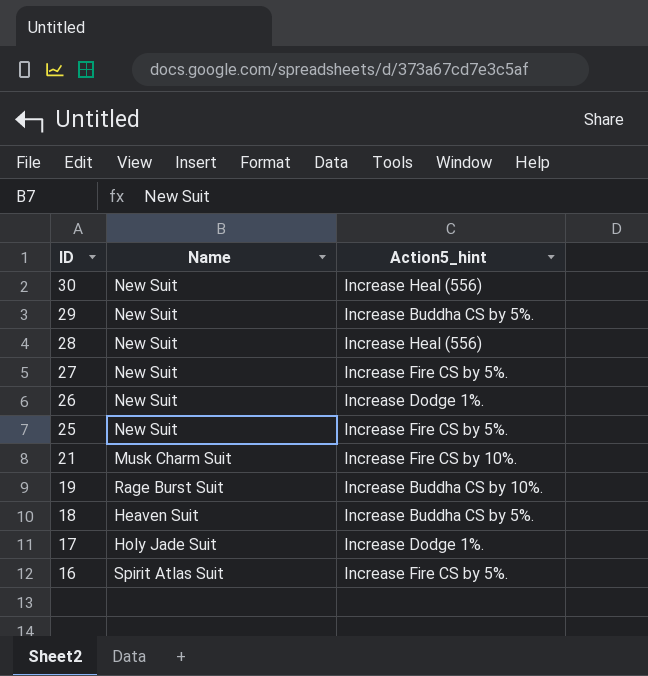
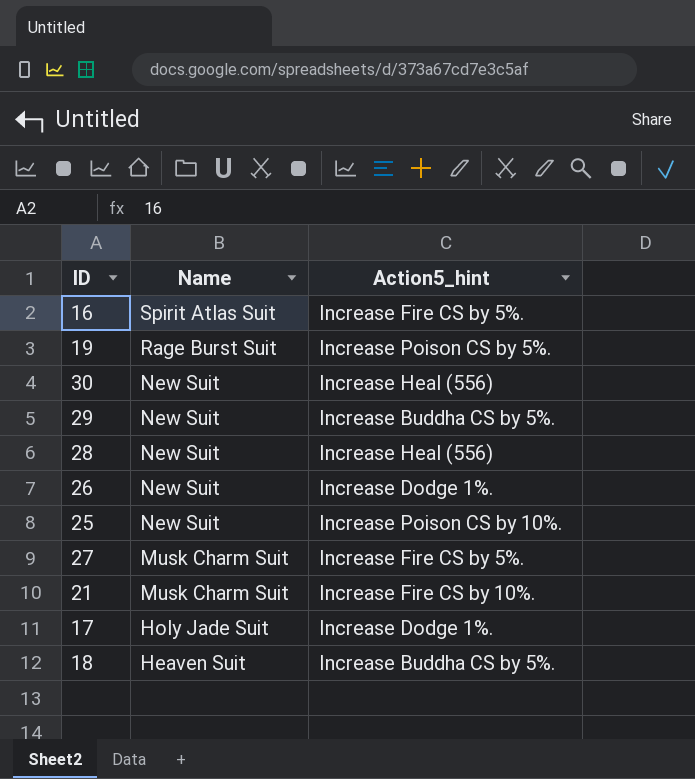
row order: ID descending -> Name descending
19 | Action5_hint: Increase Buddha CS by 10%. -> Increase Poison CS by 5%.
25 | Action5_hint: Increase Fire CS by 5%. -> Increase Poison CS by 10%.
27 | Name: New Suit -> Musk Charm Suit

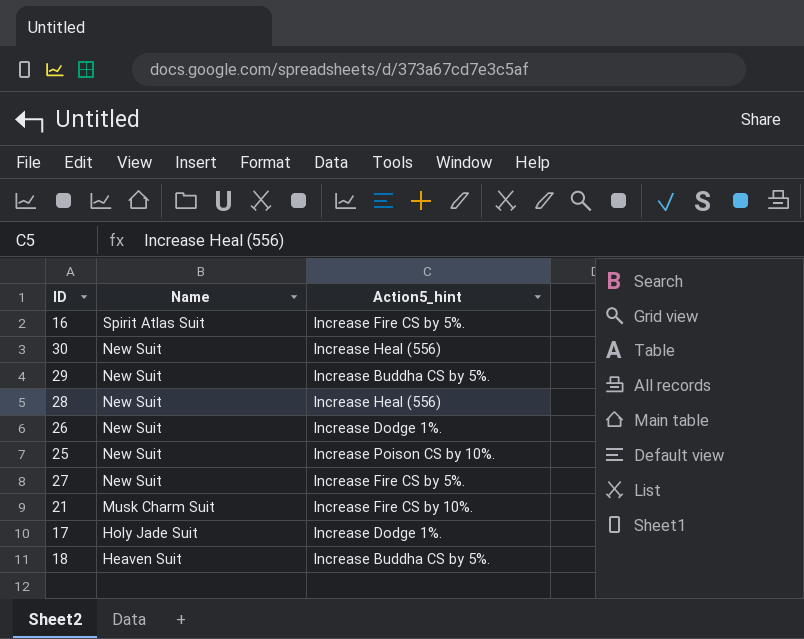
row 19: Rage Burst Suit | Increase Poison CS by 5%. -> none
27 | Name: Musk Charm Suit -> New Suit

